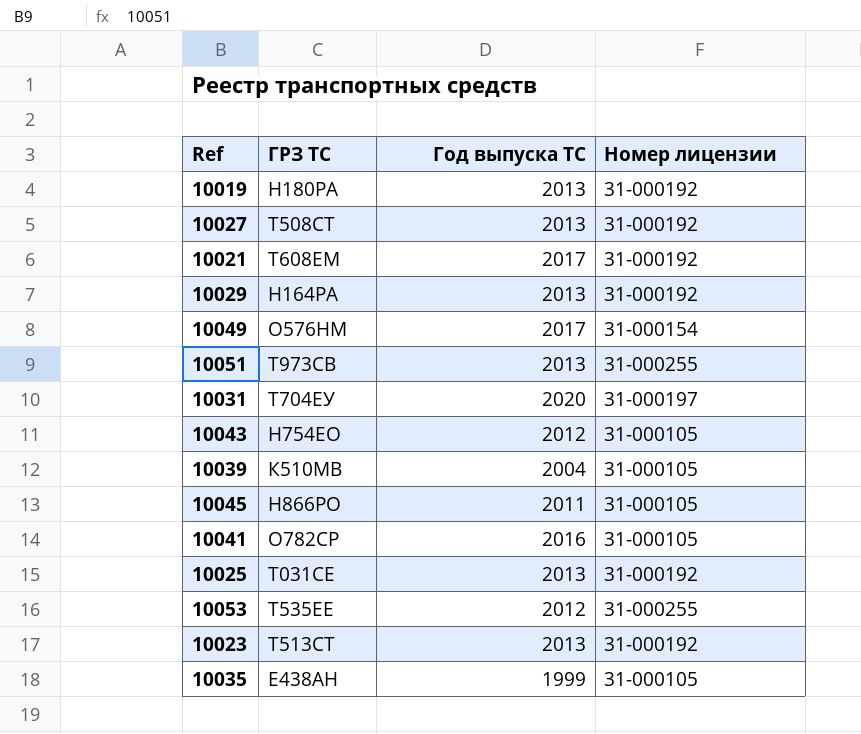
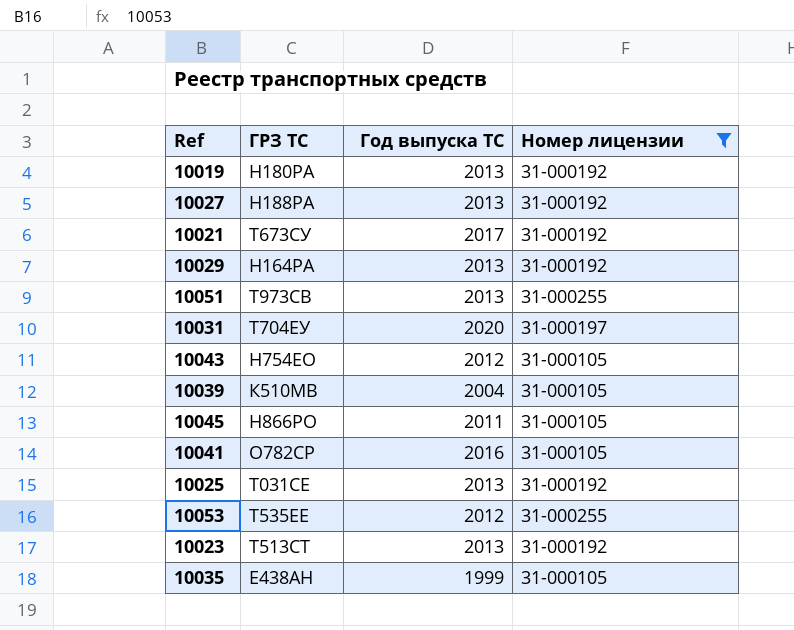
filter: none -> Номер лицензии != 31-000154
10027 | ГРЗ ТС: Т508СТ -> Н188РА
10021 | ГРЗ ТС: Т608ЕМ -> Т673СУ

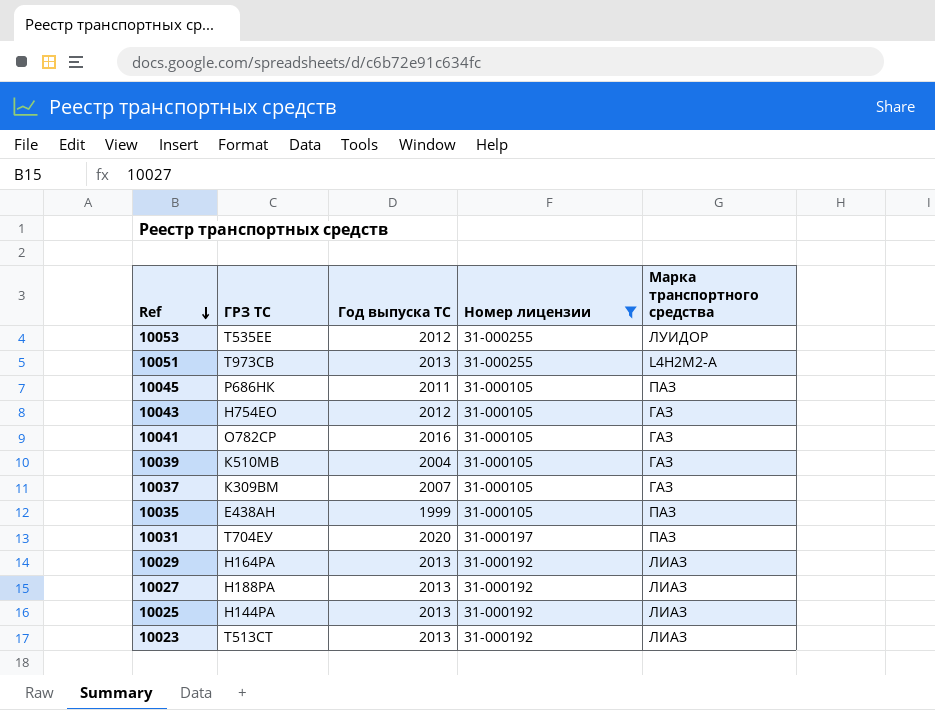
row order: none -> Ref descending
column Марка транспортного средства | position: none -> 5
row 10019: Н180РА | 2013 | 31-000192 -> none
row 10021: Т673СУ | 2017 | 31-000192 -> none
10045 | ГРЗ ТС: Н866РО -> Р686НК
row 10037: none -> К309ВМ | 2007 | 31-000105 | ГАЗ
10025 | ГРЗ ТС: Т031СЕ -> Н144РА

